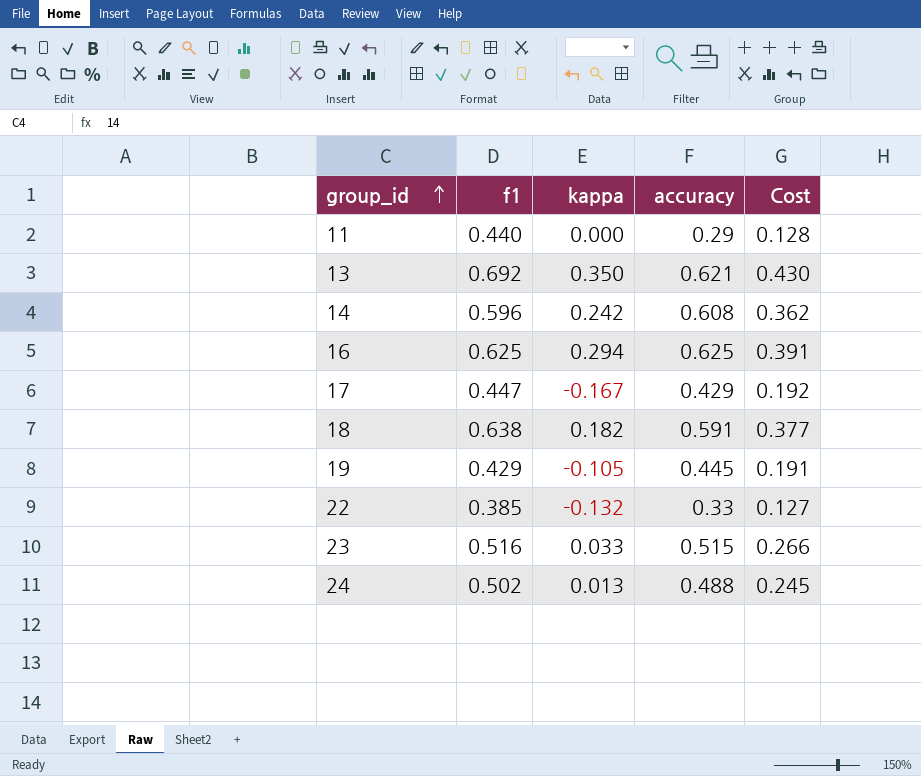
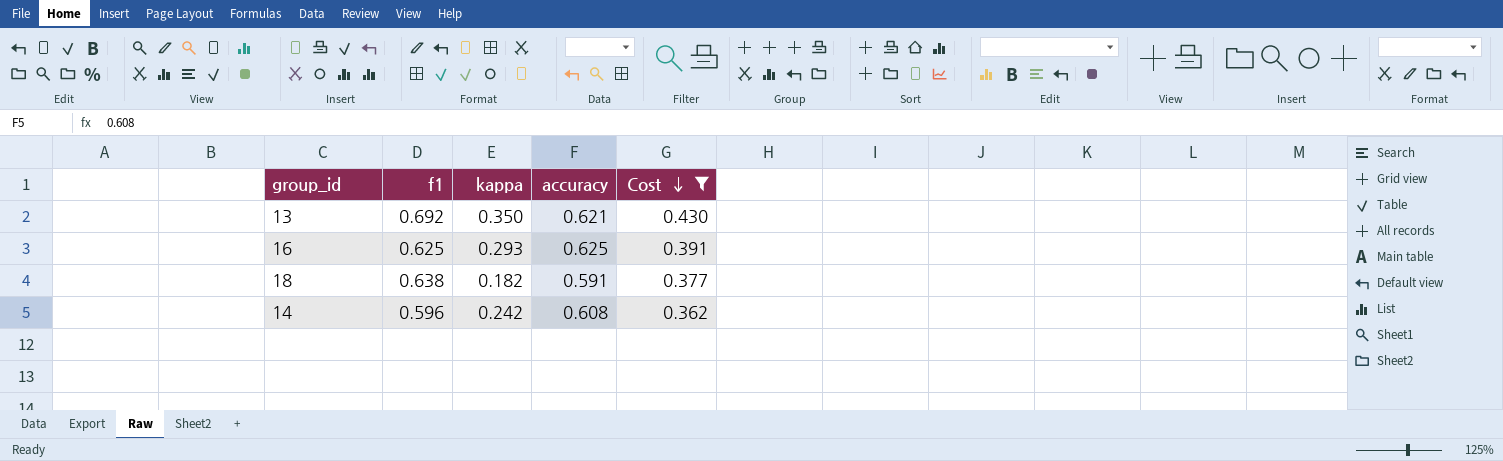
filter: none -> Cost >= 0.362
row order: group_id ascending -> Cost descending
16 | kappa: 0.294 -> 0.293

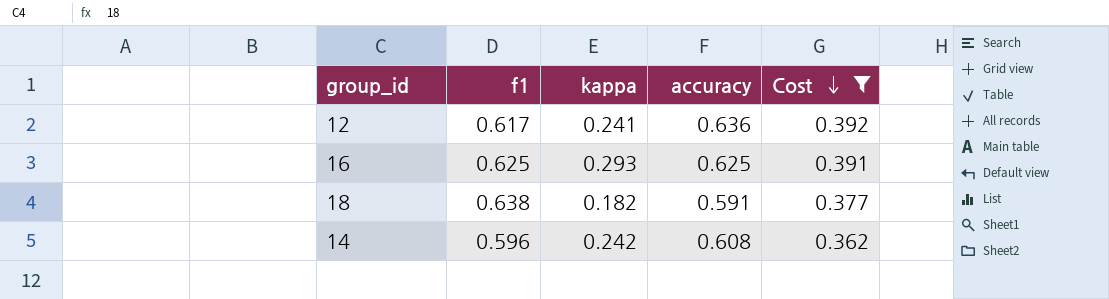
row 13: 0.692 | 0.350 | 0.621 | 0.430 -> none
row 12: none -> 0.617 | 0.241 | 0.636 | 0.392

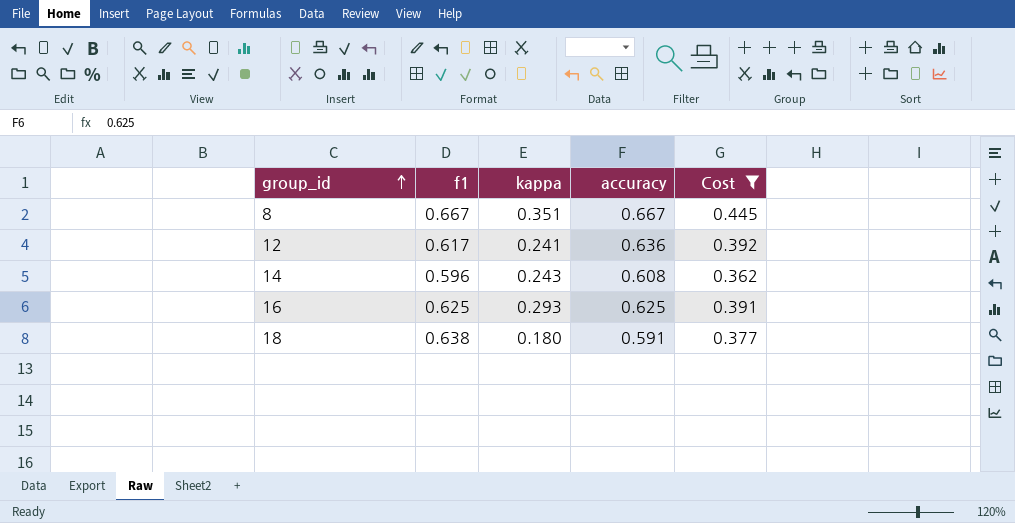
row order: Cost descending -> group_id ascending
row 8: none -> 0.667 | 0.351 | 0.667 | 0.445
14 | kappa: 0.242 -> 0.243
18 | kappa: 0.182 -> 0.180

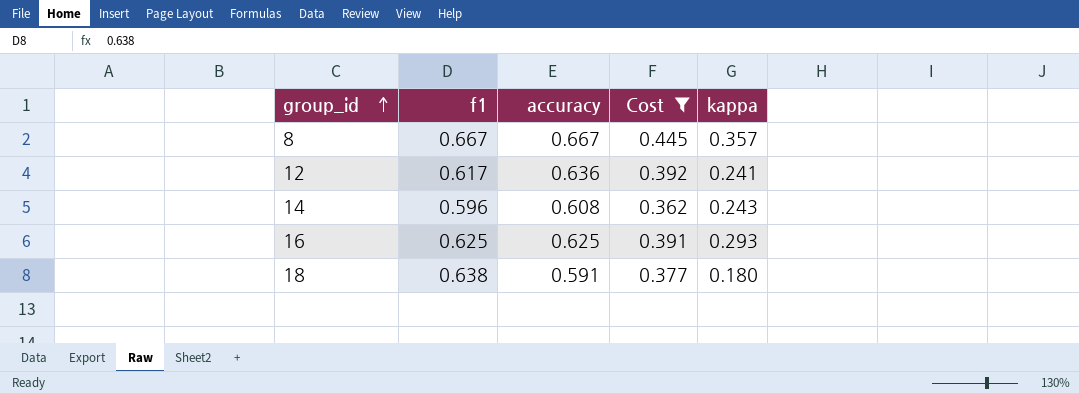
column kappa | position: 3 -> 5
8 | kappa: 0.351 -> 0.357

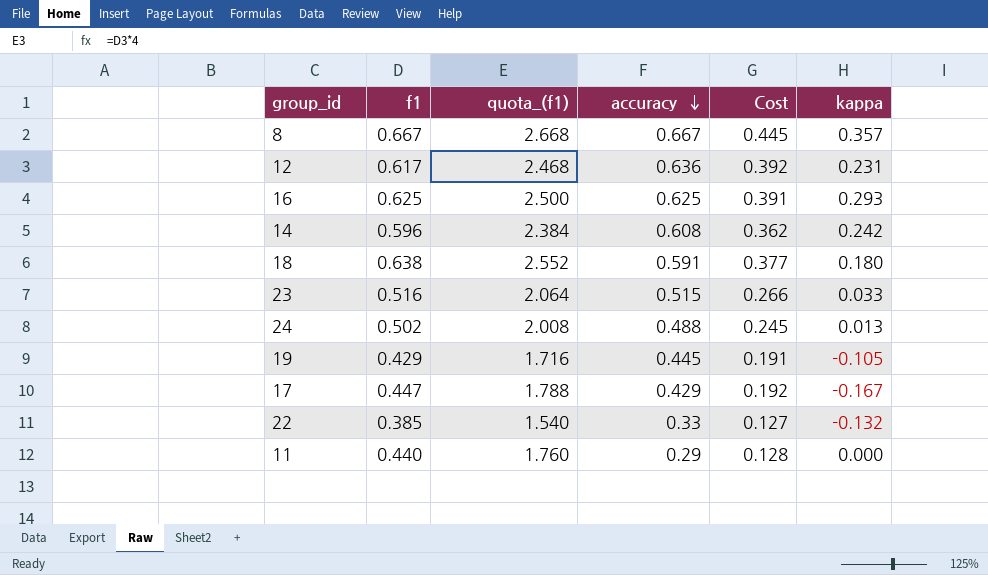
filter: Cost >= 0.362 -> none
row order: group_id ascending -> accuracy descending
column quota_(f1) | formula: none -> [f1] * 4
12 | kappa: 0.241 -> 0.231
14 | kappa: 0.243 -> 0.242

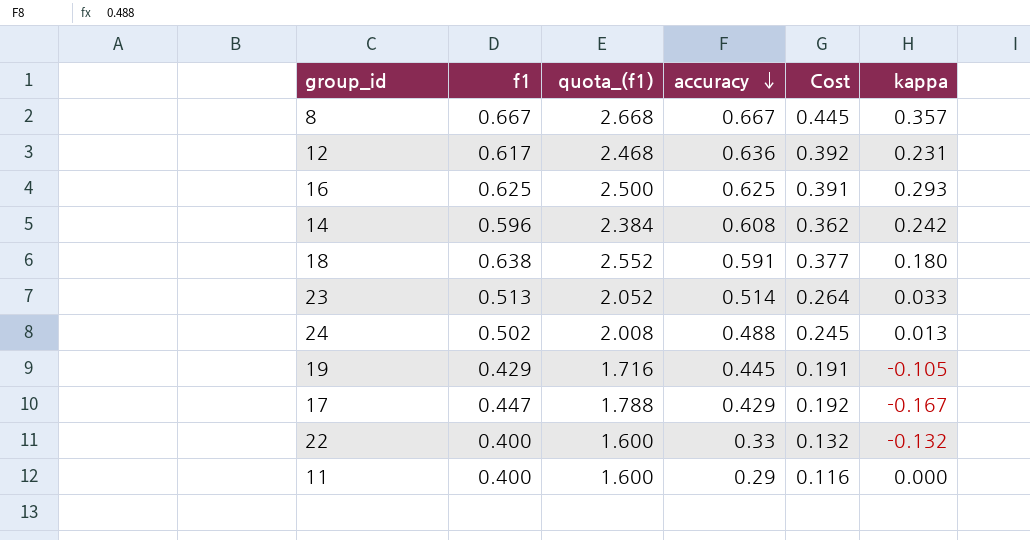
23 | f1: 0.516 -> 0.513
23 | quota_(f1): 2.064 -> 2.052
23 | accuracy: 0.515 -> 0.514
23 | Cost: 0.266 -> 0.264
22 | f1: 0.385 -> 0.400
22 | quota_(f1): 1.540 -> 1.600
22 | Cost: 0.127 -> 0.132
11 | f1: 0.440 -> 0.400
11 | quota_(f1): 1.760 -> 1.600
11 | Cost: 0.128 -> 0.116

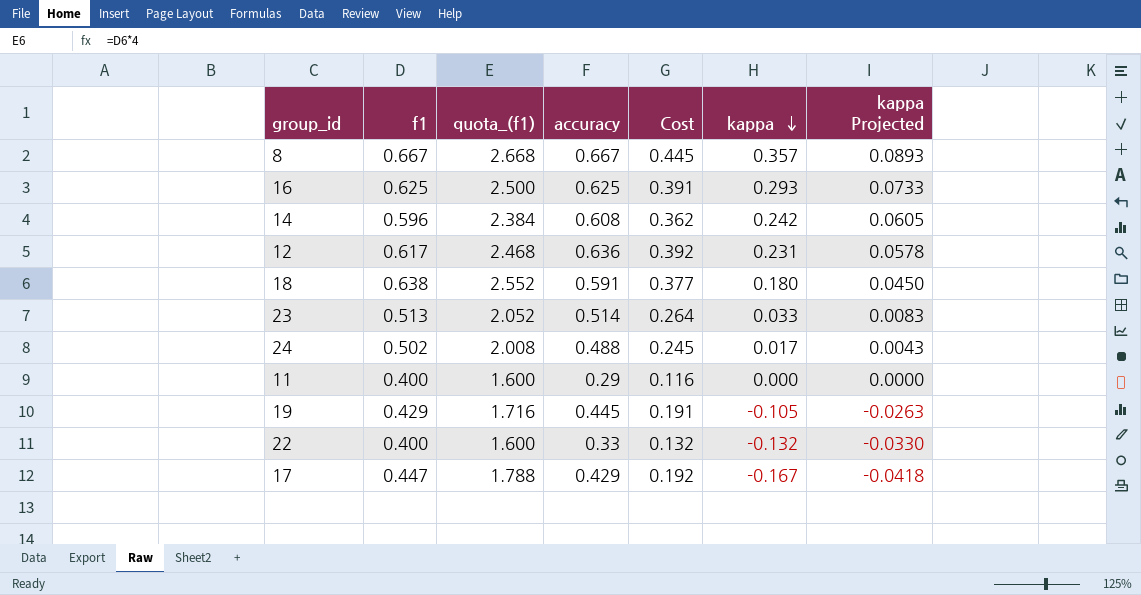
row order: accuracy descending -> kappa descending
column kappa Projected | formula: none -> [kappa] * 0.25
24 | kappa: 0.013 -> 0.017

